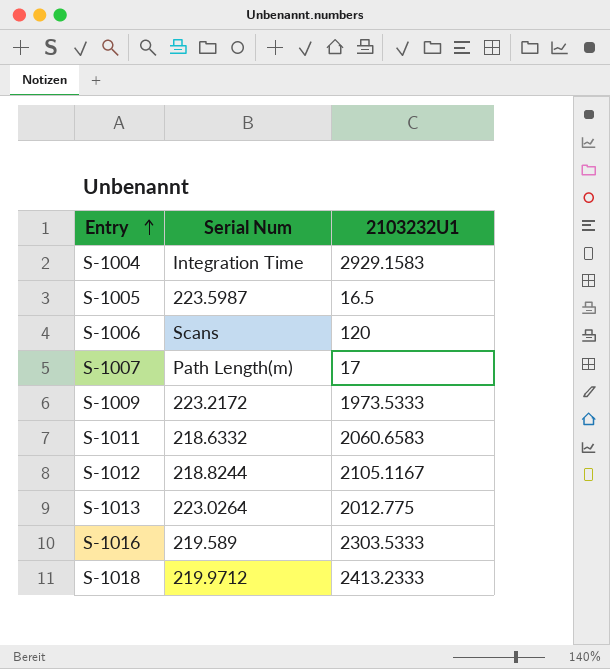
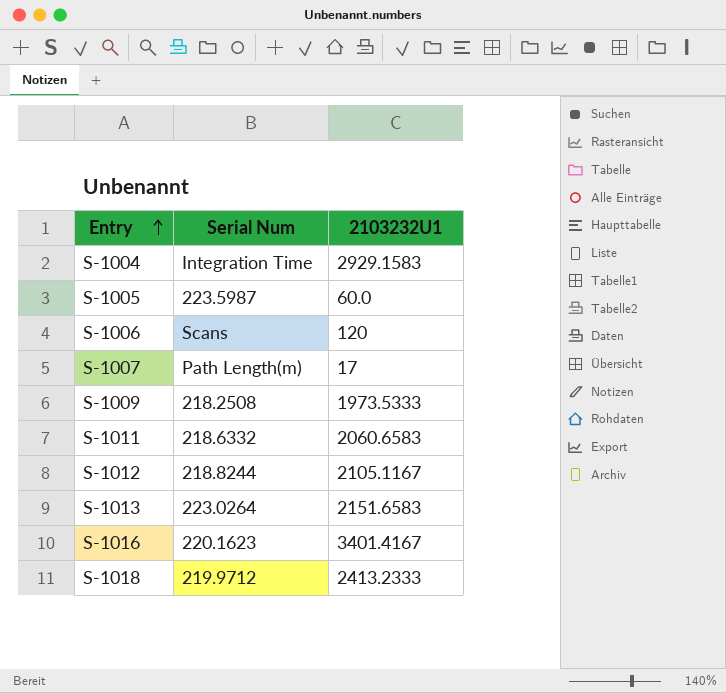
S-1005 | 2103232U1: 16.5 -> 60.0
S-1009 | Serial Num: 223.2172 -> 218.2508
S-1013 | 2103232U1: 2012.775 -> 2151.6583
S-1016 | Serial Num: 219.589 -> 220.1623
S-1016 | 2103232U1: 2303.5333 -> 3401.4167

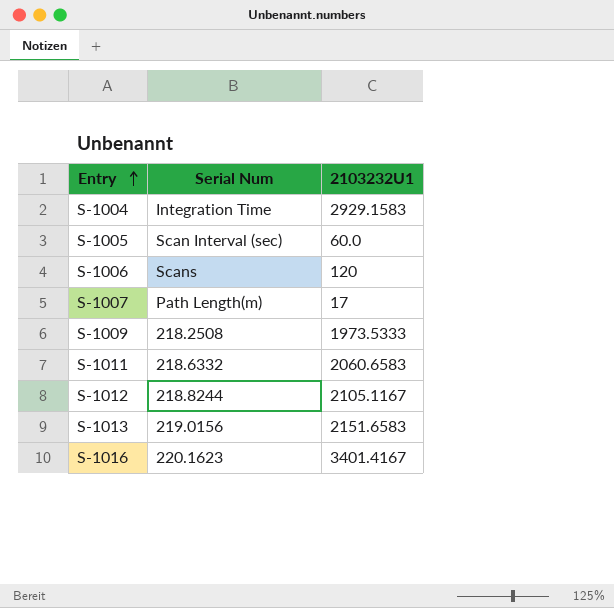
row S-1018: 219.9712 | 2413.2333 -> none
S-1005 | Serial Num: 223.5987 -> Scan Interval (sec)
S-1013 | Serial Num: 223.0264 -> 219.0156

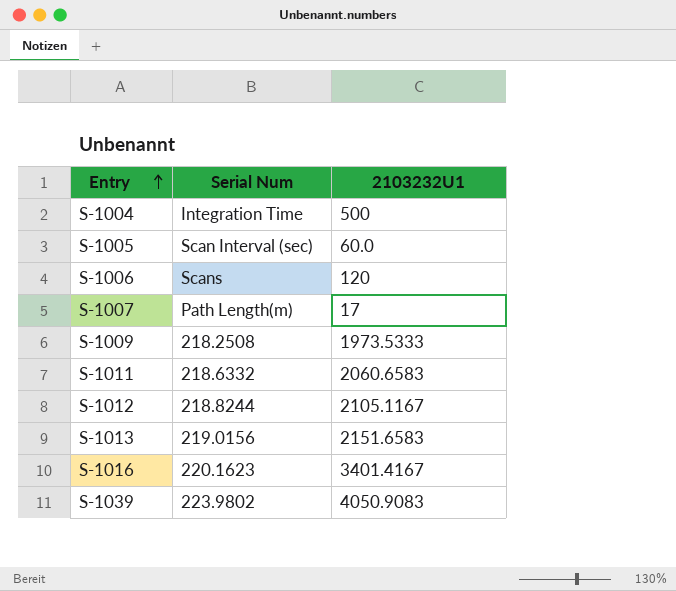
S-1004 | 2103232U1: 2929.1583 -> 500
row S-1039: none -> 223.9802 | 4050.9083

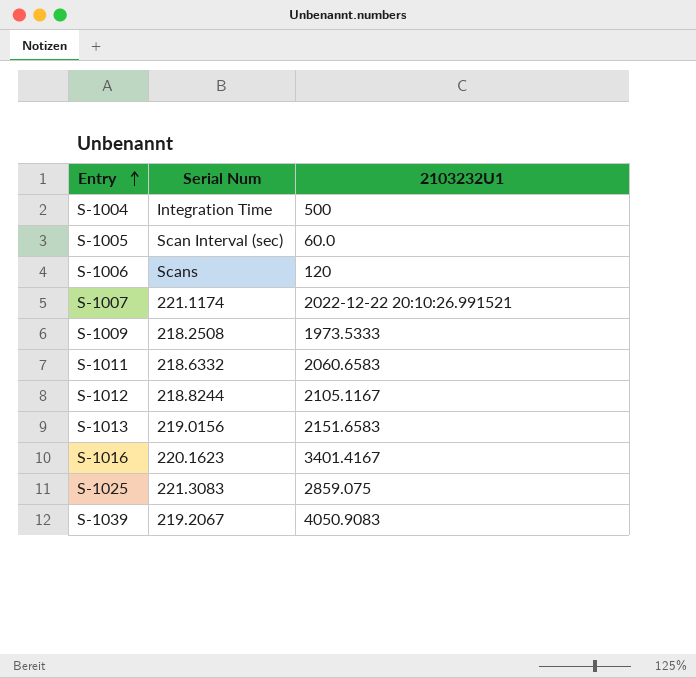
S-1007 | Serial Num: Path Length(m) -> 221.1174
S-1007 | 2103232U1: 17 -> 2022-12-22 20:10:26.991521
row S-1025: none -> 221.3083 | 2859.075
S-1039 | Serial Num: 223.9802 -> 219.2067

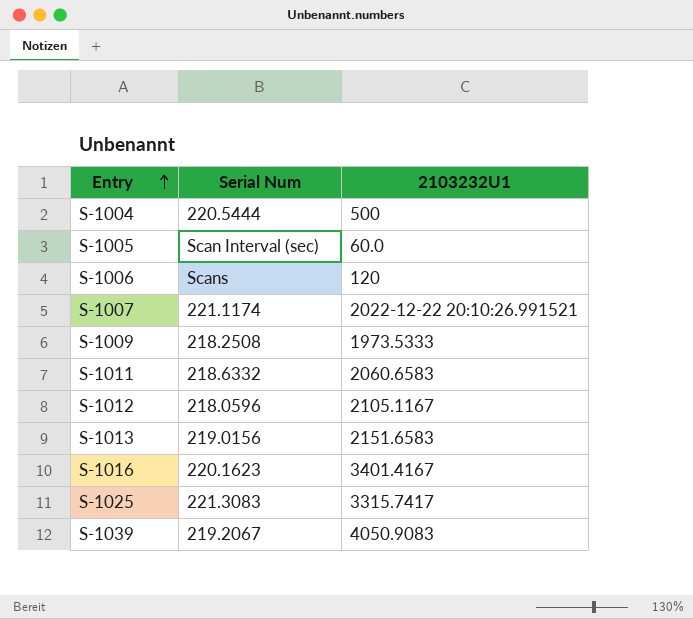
S-1004 | Serial Num: Integration Time -> 220.5444
S-1012 | Serial Num: 218.8244 -> 218.0596
S-1025 | 2103232U1: 2859.075 -> 3315.7417

